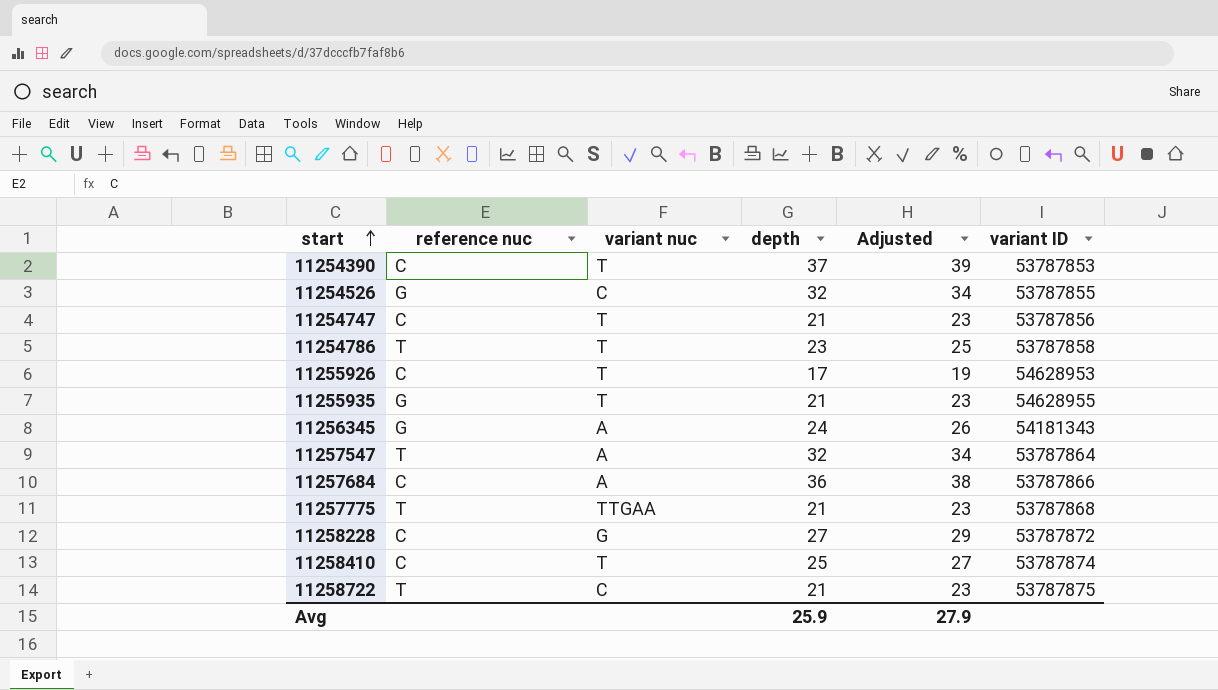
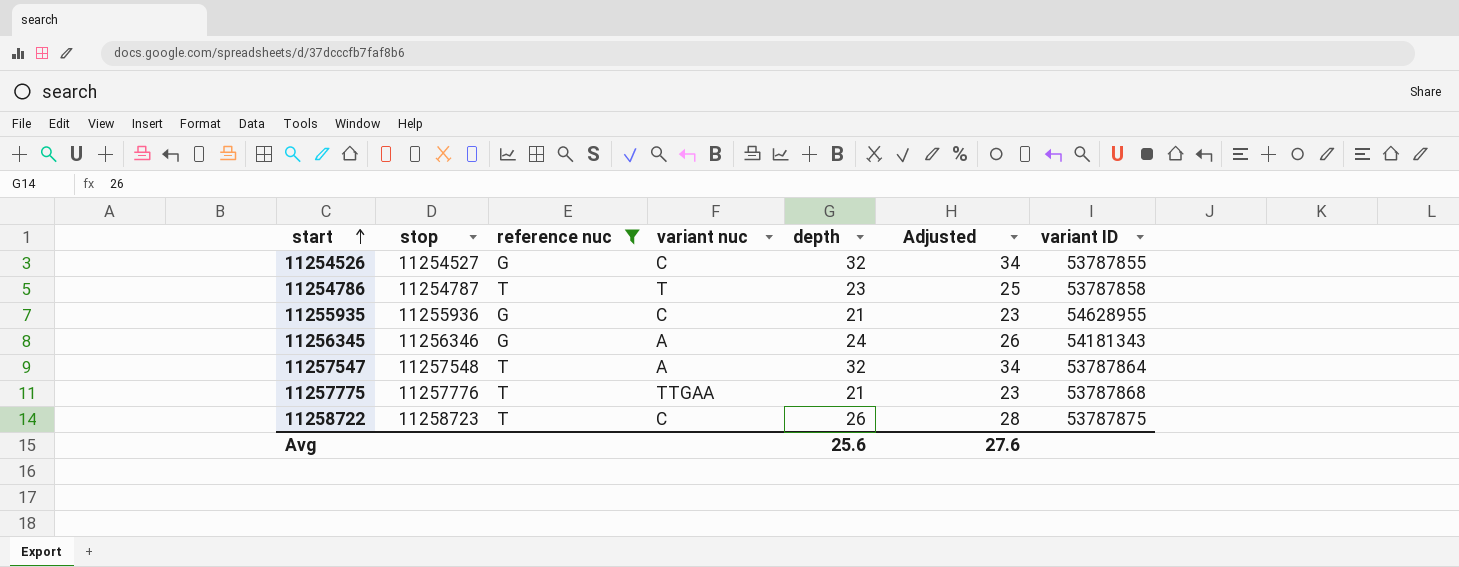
filter: none -> reference nuc != C
column stop | position: none -> 2
11255935 | variant nuc: T -> C
11258722 | depth: 21 -> 26
11258722 | Adjusted: 23 -> 28
Avg | depth: 25.9 -> 25.6
Avg | Adjusted: 27.9 -> 27.6

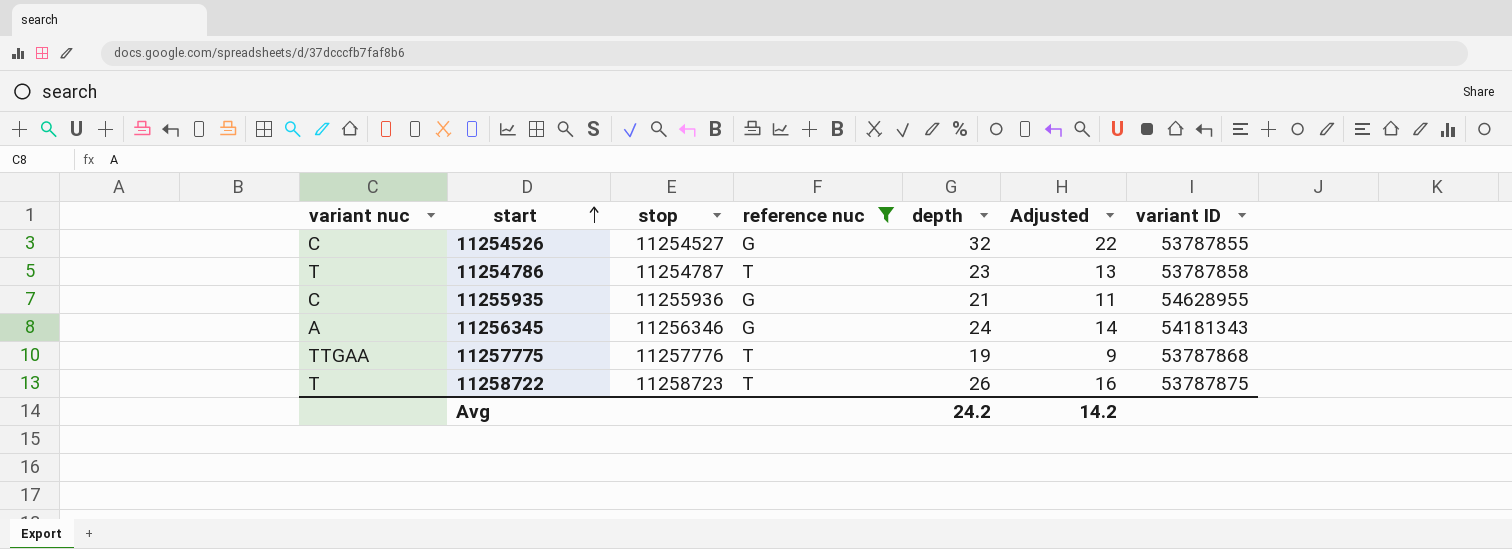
column variant nuc | position: 4 -> 1
column Adjusted | formula: [depth] + 2 -> [depth] - 10
row 11257547: 11257548 | T | A | 32 | 34 | 53787864 -> none
11257775 | depth: 21 -> 19
11258722 | variant nuc: C -> T
Avg | depth: 25.6 -> 24.2
Avg | Adjusted: 27.6 -> 14.2

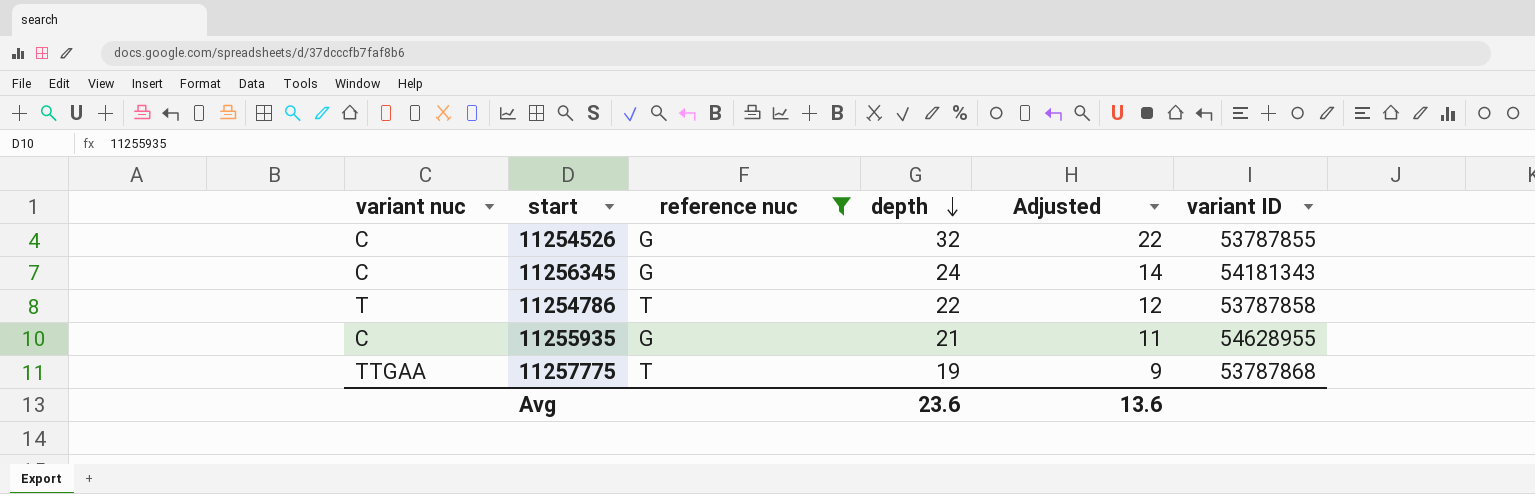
row order: start ascending -> depth descending
column stop | position: 3 -> none
row 11258722: T | 11258723 | T | 26 | 16 | 53787875 -> none
11256345 | variant nuc: A -> C
11254786 | depth: 23 -> 22
11254786 | Adjusted: 13 -> 12
Avg | depth: 24.2 -> 23.6
Avg | Adjusted: 14.2 -> 13.6

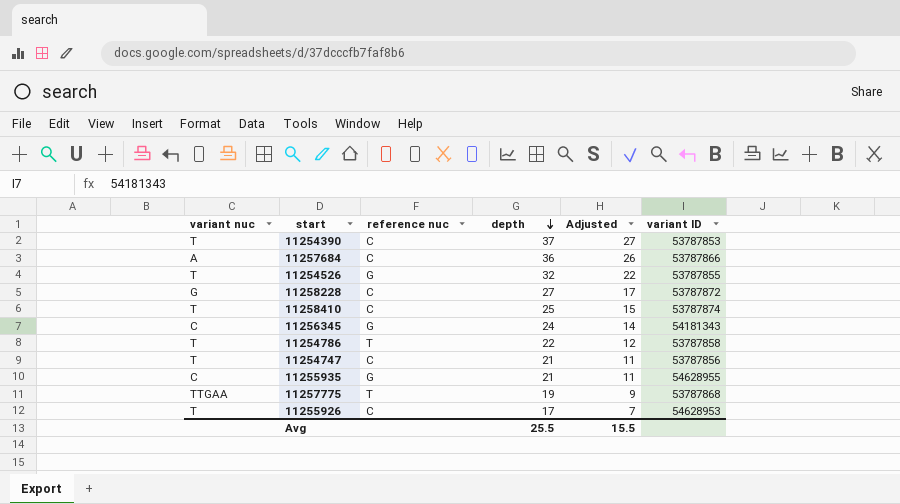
filter: reference nuc != C -> none
11254526 | variant nuc: C -> T
Avg | depth: 23.6 -> 25.5
Avg | Adjusted: 13.6 -> 15.5

